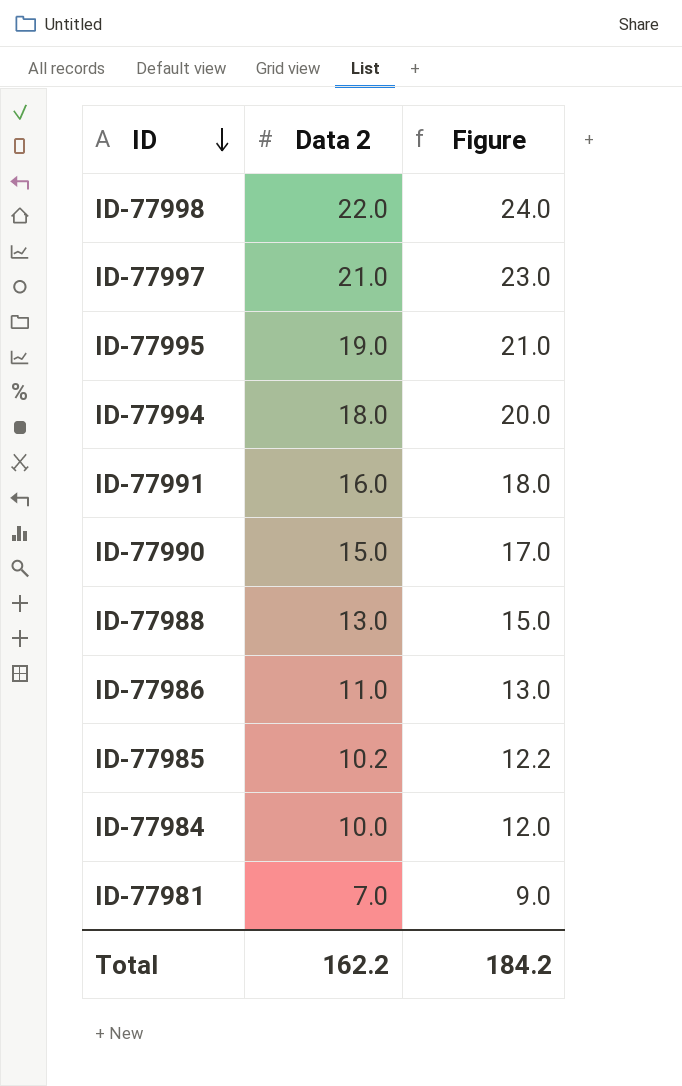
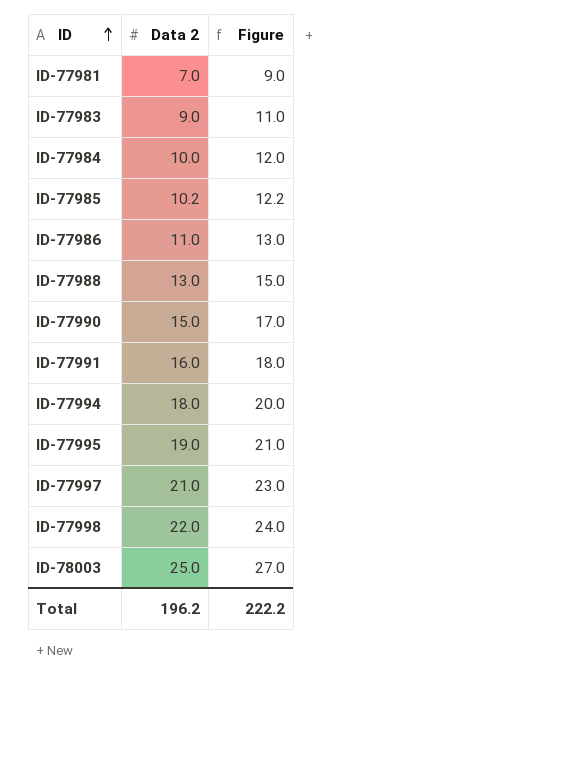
row order: ID descending -> ID ascending
row ID-77983: none -> 9.0 | 11.0
row ID-78003: none -> 25.0 | 27.0
Total | Data 2: 162.2 -> 196.2
Total | Figure: 184.2 -> 222.2

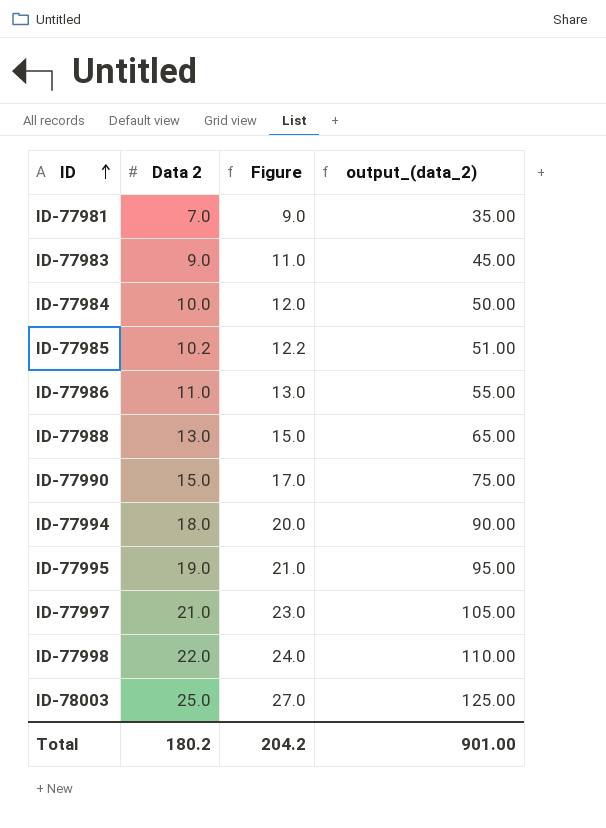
column output_(data_2) | formula: none -> [Data 2] * 5
row ID-77991: 16.0 | 18.0 -> none
Total | Data 2: 196.2 -> 180.2
Total | Figure: 222.2 -> 204.2

